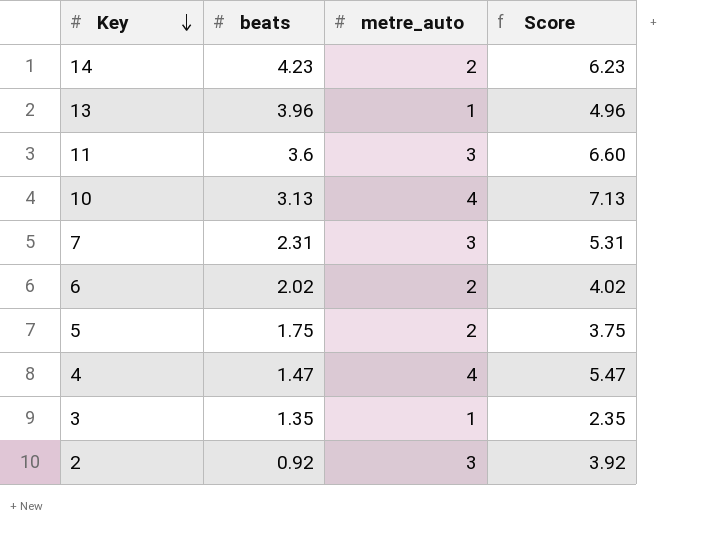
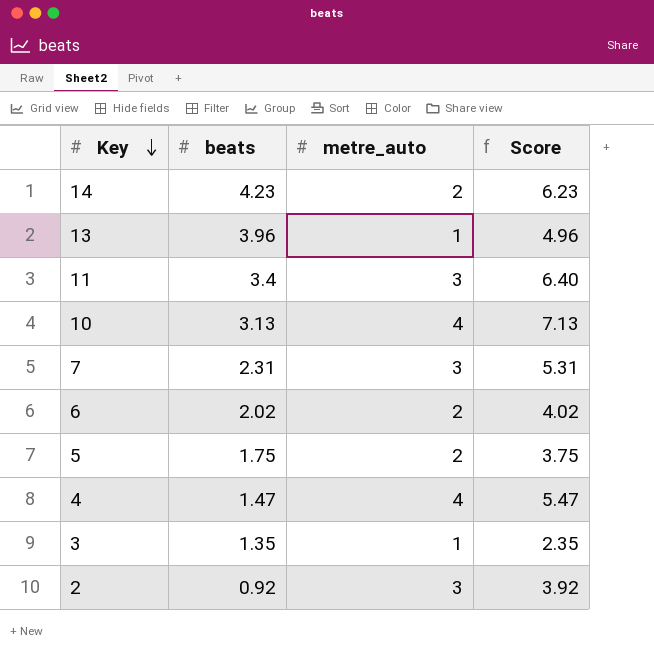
11 | beats: 3.6 -> 3.4
11 | Score: 6.60 -> 6.40

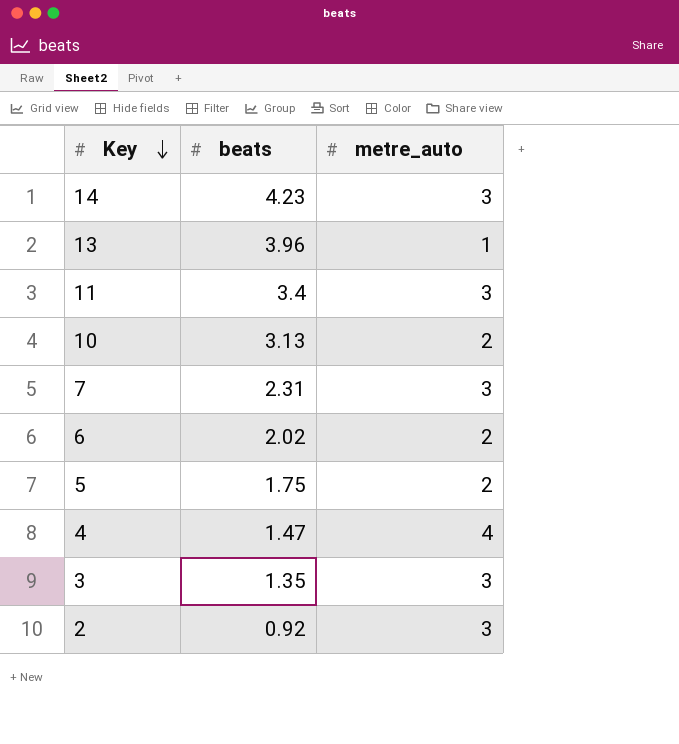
column Score | formula: [beats] + [metre_auto] -> none
14 | metre_auto: 2 -> 3
10 | metre_auto: 4 -> 2
3 | metre_auto: 1 -> 3

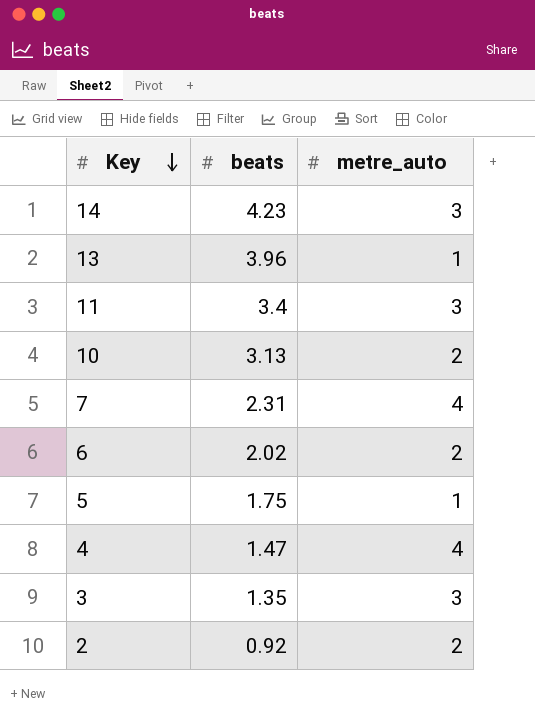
7 | metre_auto: 3 -> 4
5 | metre_auto: 2 -> 1
2 | metre_auto: 3 -> 2

